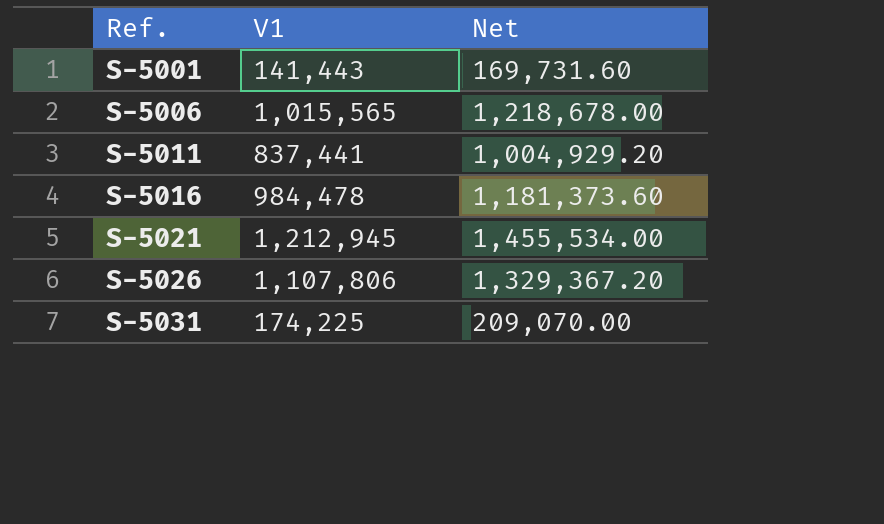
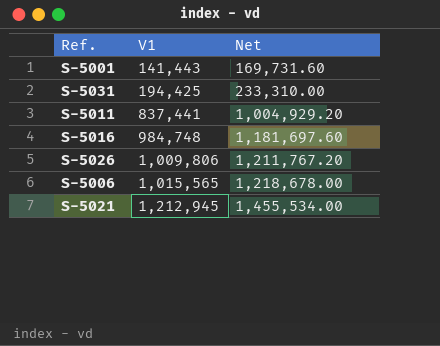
row order: Ref. ascending -> V1 ascending
S-5031 | V1: 174,225 -> 194,425
S-5031 | Net: 209,070.00 -> 233,310.00
S-5016 | V1: 984,478 -> 984,748
S-5016 | Net: 1,181,373.60 -> 1,181,697.60
S-5026 | V1: 1,107,806 -> 1,009,806
S-5026 | Net: 1,329,367.20 -> 1,211,767.20

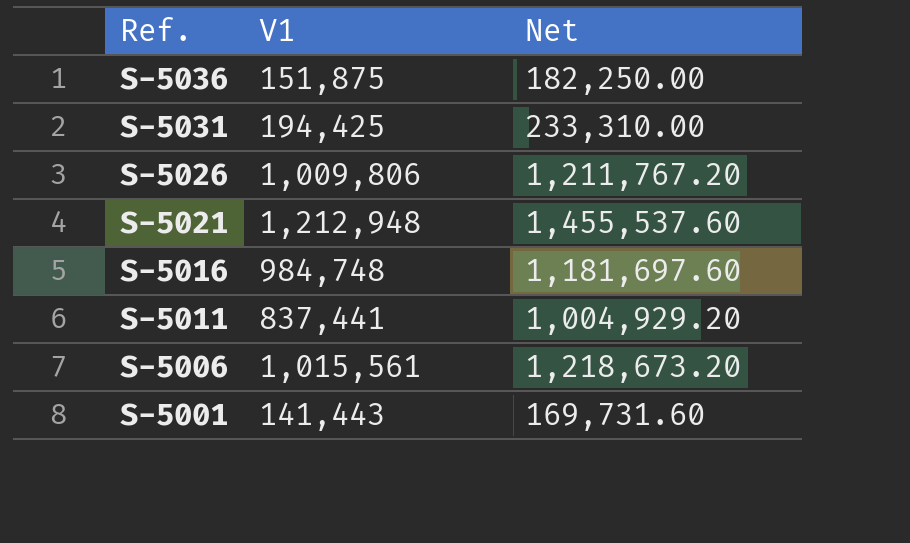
row order: V1 ascending -> Ref. descending
row S-5036: none -> 151,875 | 182,250.00
S-5021 | V1: 1,212,945 -> 1,212,948
S-5021 | Net: 1,455,534.00 -> 1,455,537.60
S-5006 | V1: 1,015,565 -> 1,015,561
S-5006 | Net: 1,218,678.00 -> 1,218,673.20

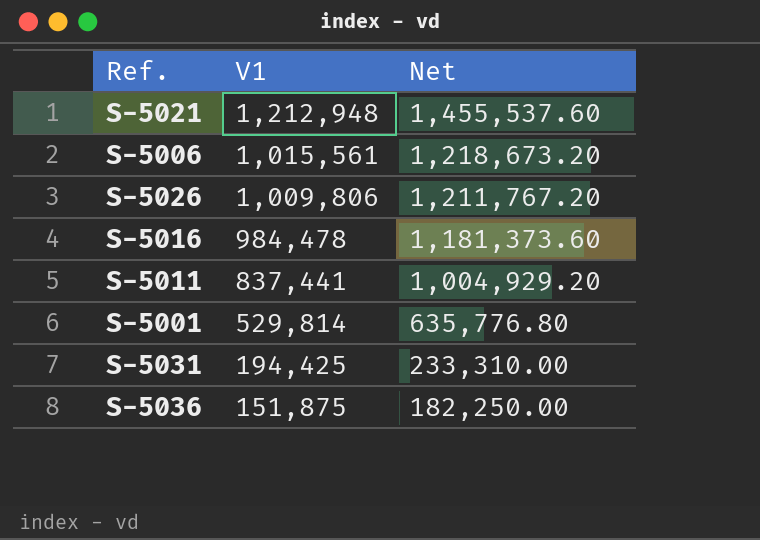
row order: Ref. descending -> V1 descending
S-5016 | V1: 984,748 -> 984,478
S-5016 | Net: 1,181,697.60 -> 1,181,373.60
S-5001 | V1: 141,443 -> 529,814
S-5001 | Net: 169,731.60 -> 635,776.80

